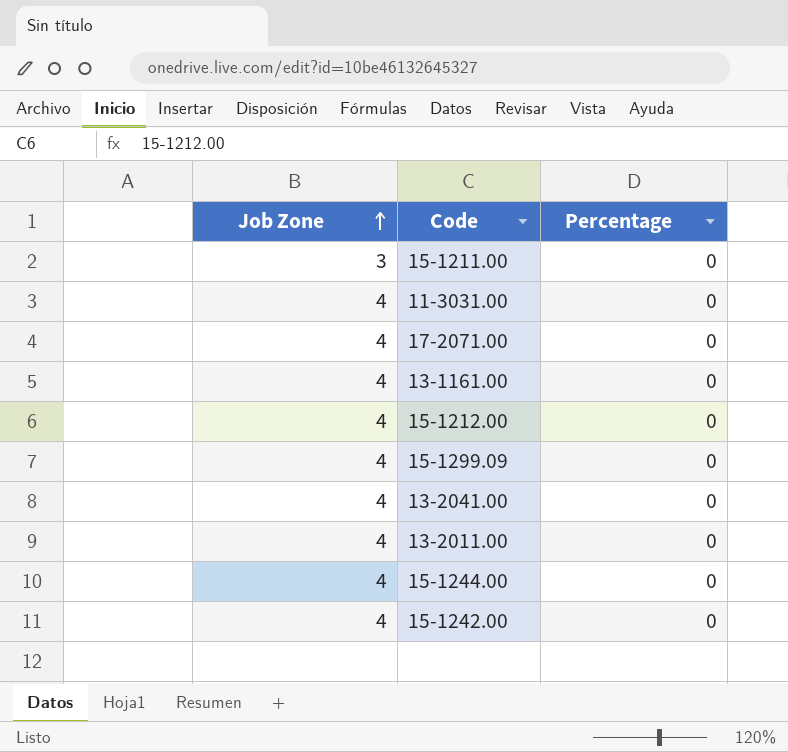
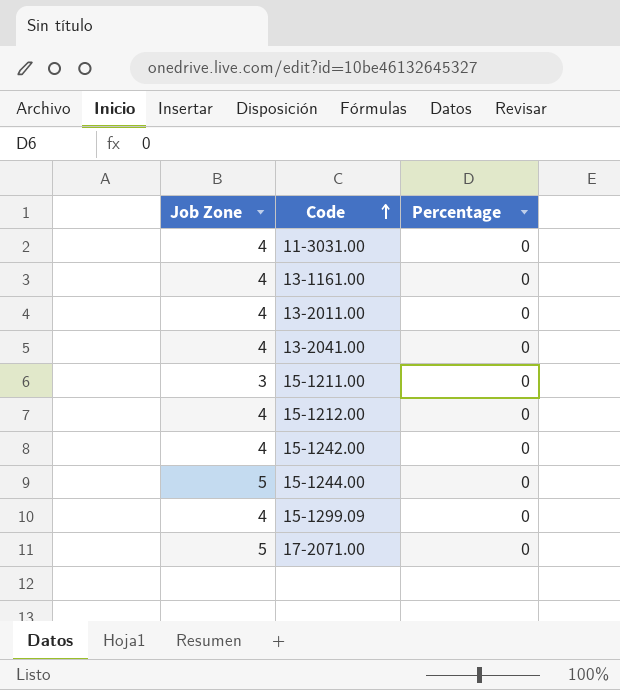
row order: Job Zone ascending -> Code ascending
15-1244.00 | Job Zone: 4 -> 5
17-2071.00 | Job Zone: 4 -> 5

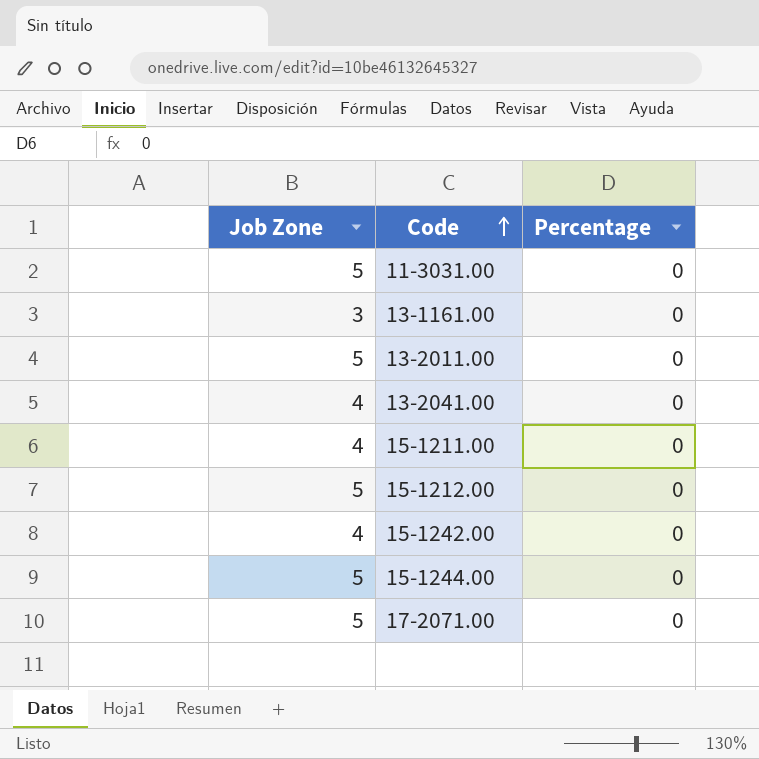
row 15-1299.09: 4 | 0 -> none
11-3031.00 | Job Zone: 4 -> 5
13-1161.00 | Job Zone: 4 -> 3
13-2011.00 | Job Zone: 4 -> 5
15-1211.00 | Job Zone: 3 -> 4
15-1212.00 | Job Zone: 4 -> 5

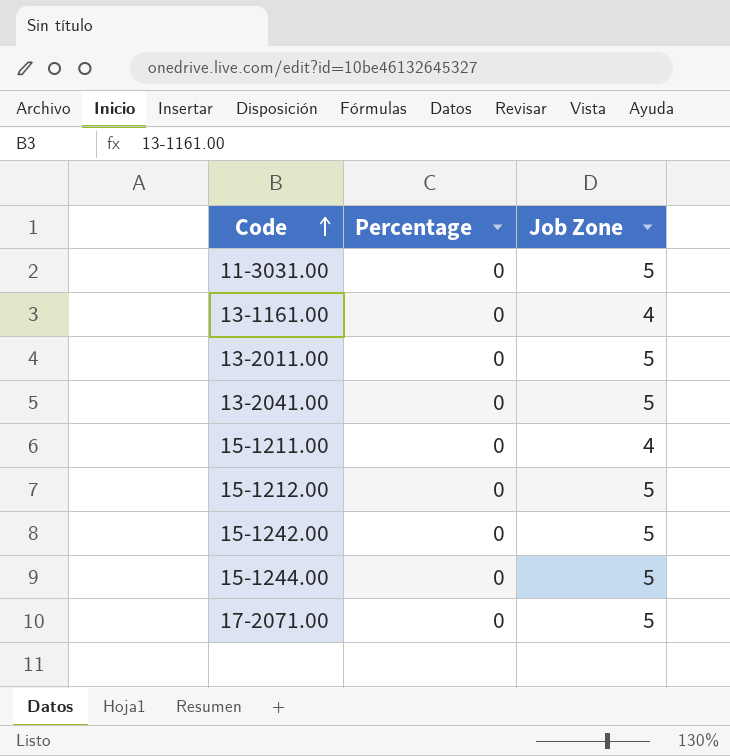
column Job Zone | position: 1 -> 3
13-1161.00 | Job Zone: 3 -> 4
13-2041.00 | Job Zone: 4 -> 5
15-1242.00 | Job Zone: 4 -> 5

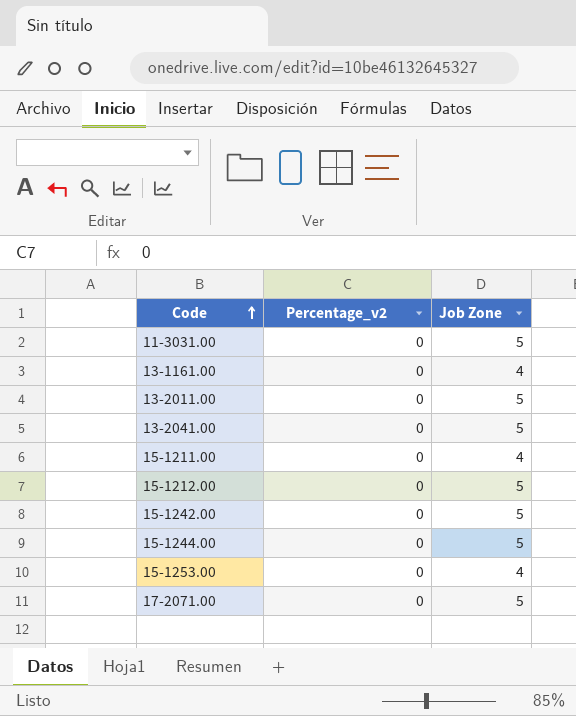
column name: Percentage -> Percentage_v2
row 15-1253.00: none -> 0 | 4

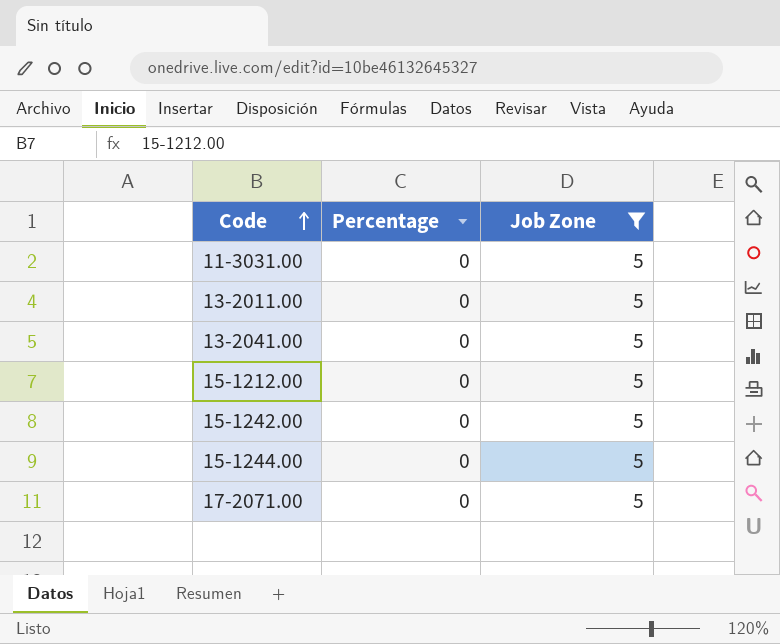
filter: none -> Job Zone = 5
column name: Percentage_v2 -> Percentage

